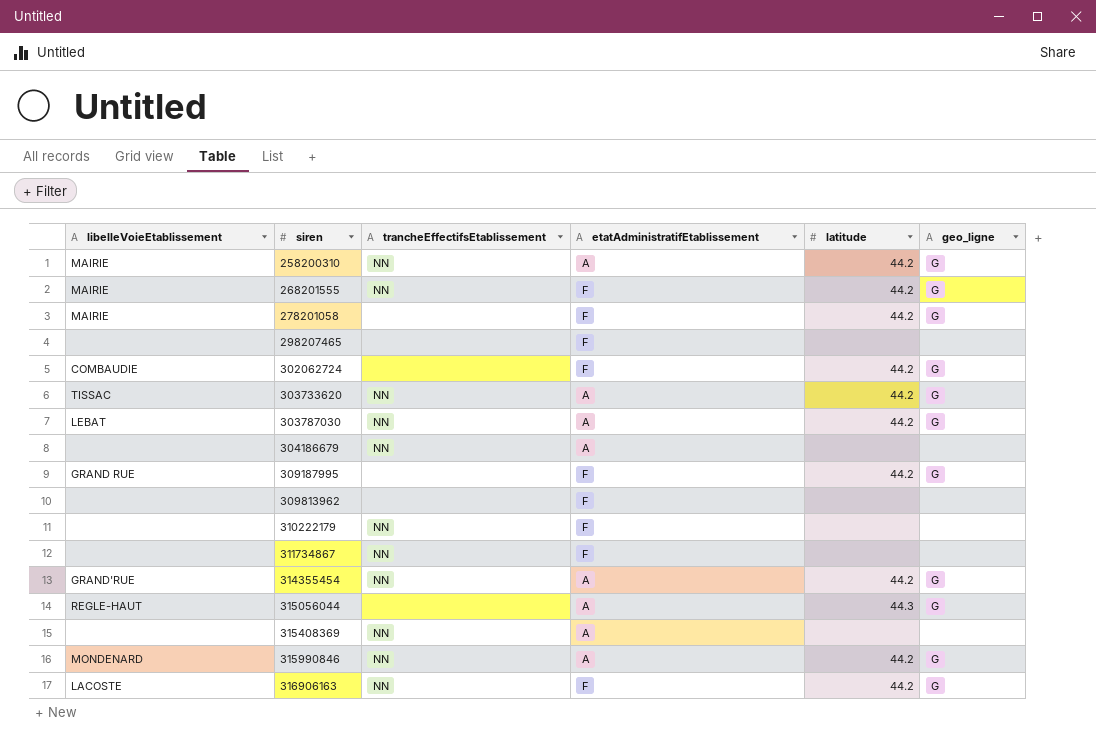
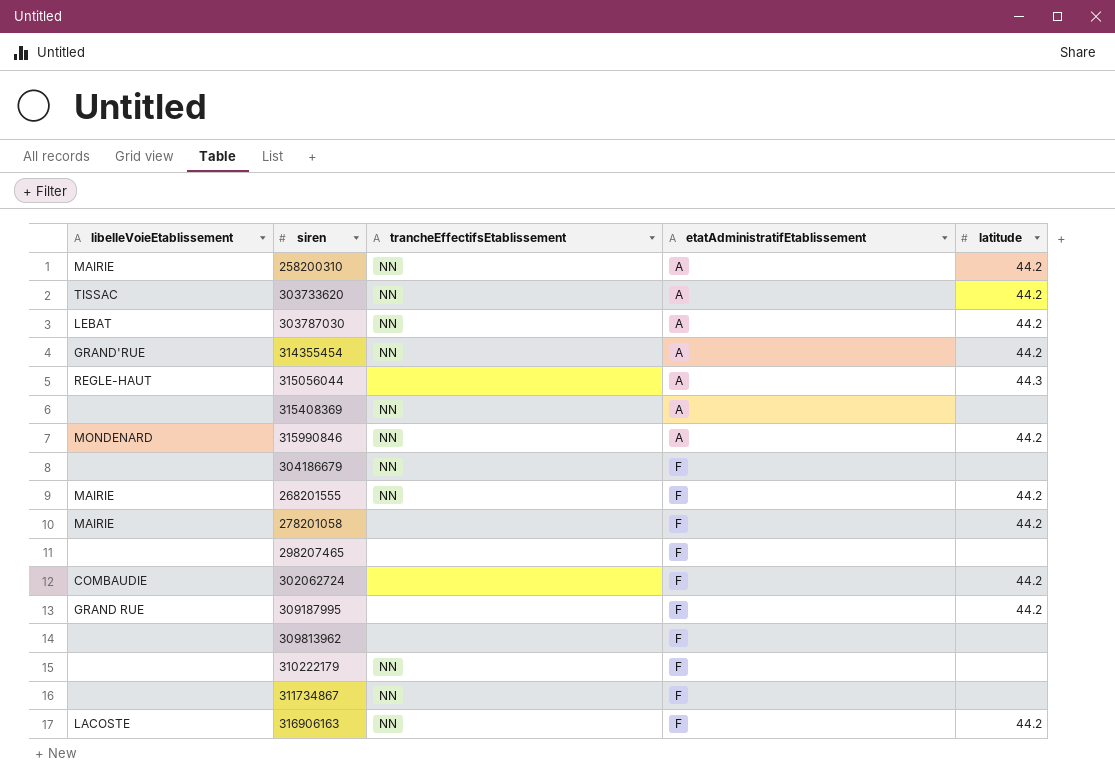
row order: siren ascending -> etatAdministratifEtablissement ascending
column geo_ligne | position: 6 -> none
304186679 | etatAdministratifEtablissement: A -> F

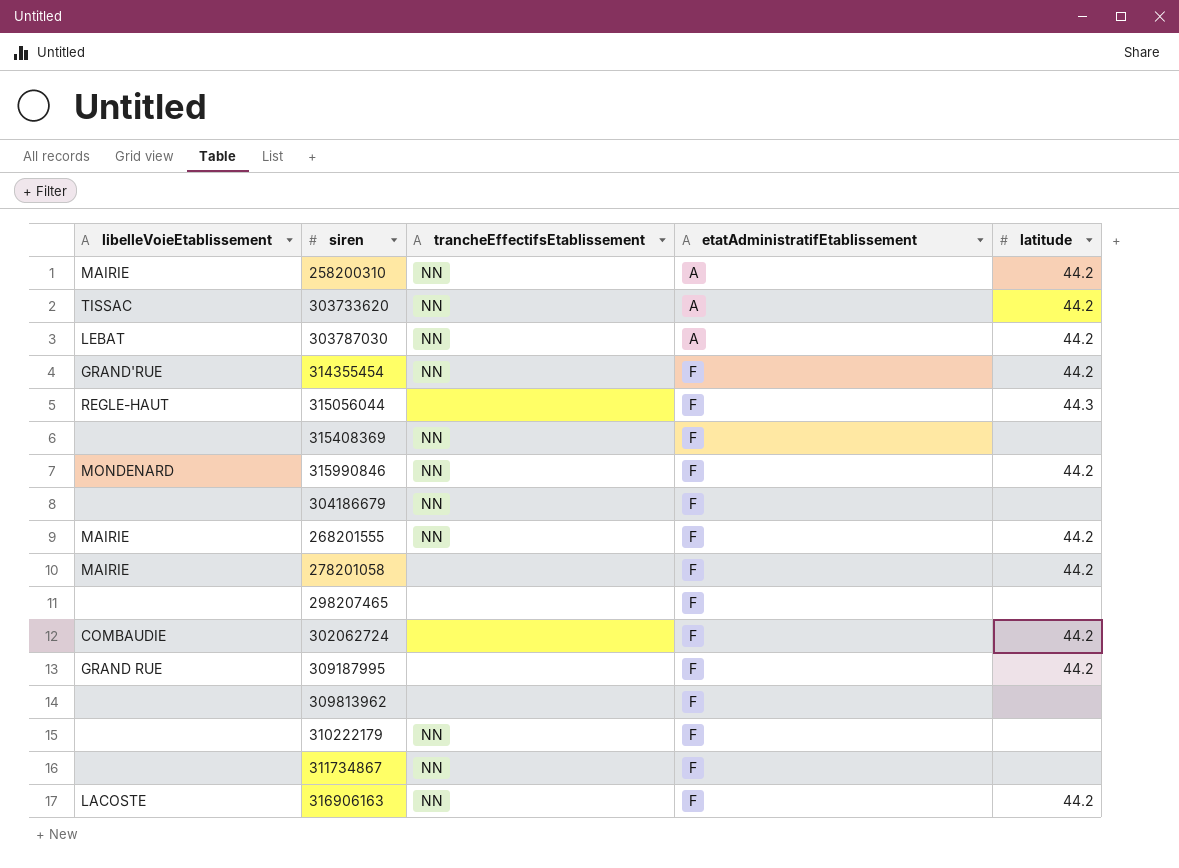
314355454 | etatAdministratifEtablissement: A -> F
315056044 | etatAdministratifEtablissement: A -> F
315408369 | etatAdministratifEtablissement: A -> F
315990846 | etatAdministratifEtablissement: A -> F

